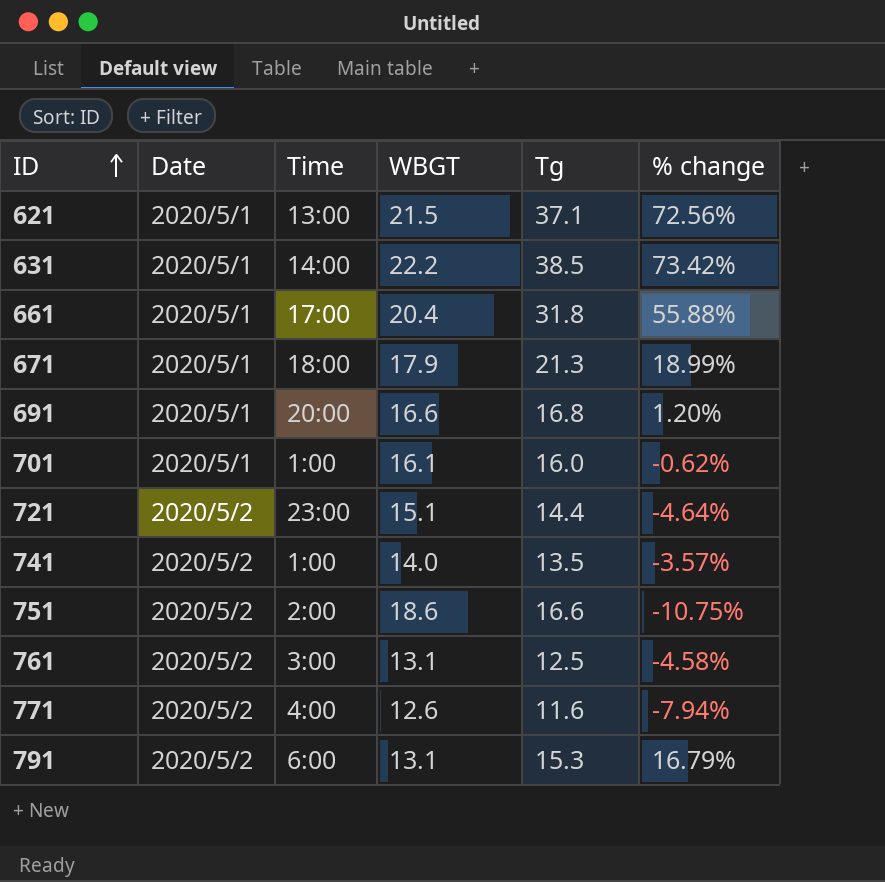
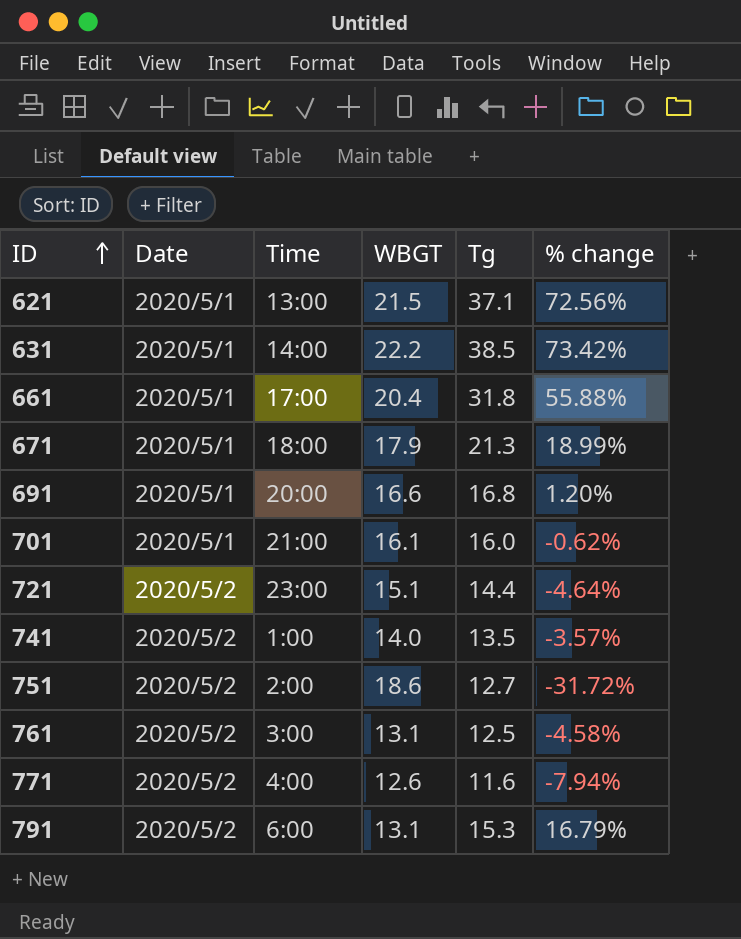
701 | Time: 1:00 -> 21:00
751 | Tg: 16.6 -> 12.7
751 | % change: -10.75% -> -31.72%

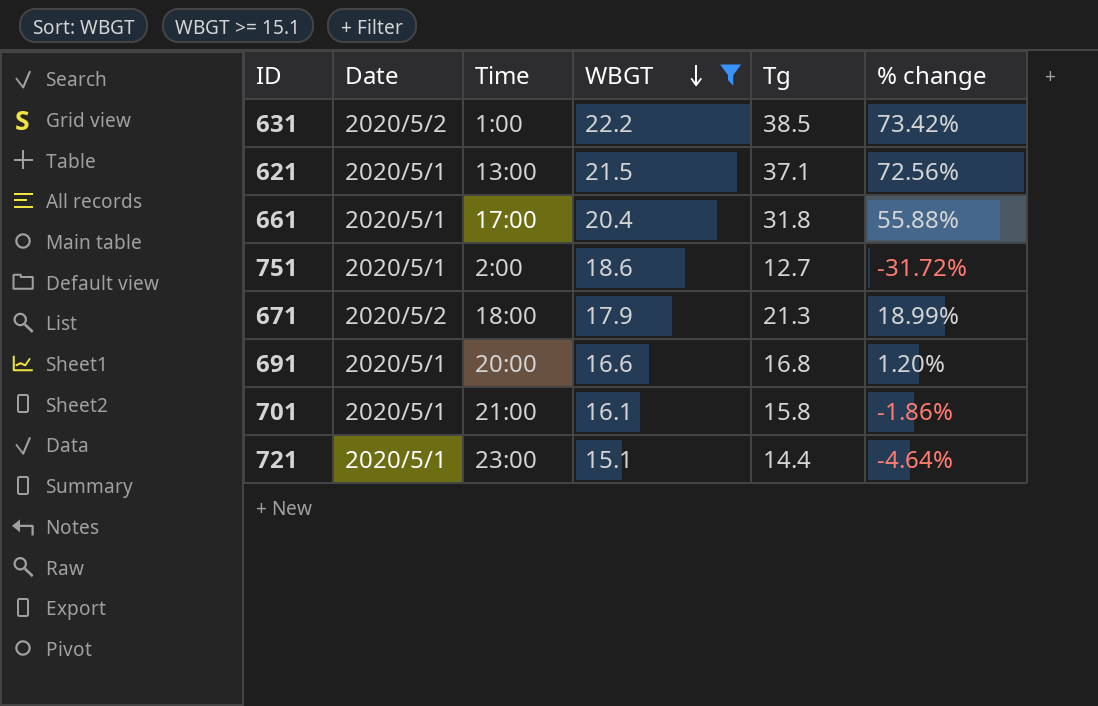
filter: none -> WBGT >= 15.1
row order: ID ascending -> WBGT descending
631 | Date: 2020/5/1 -> 2020/5/2
631 | Time: 14:00 -> 1:00
751 | Date: 2020/5/2 -> 2020/5/1
671 | Date: 2020/5/1 -> 2020/5/2
701 | Tg: 16.0 -> 15.8
701 | % change: -0.62% -> -1.86%
721 | Date: 2020/5/2 -> 2020/5/1

